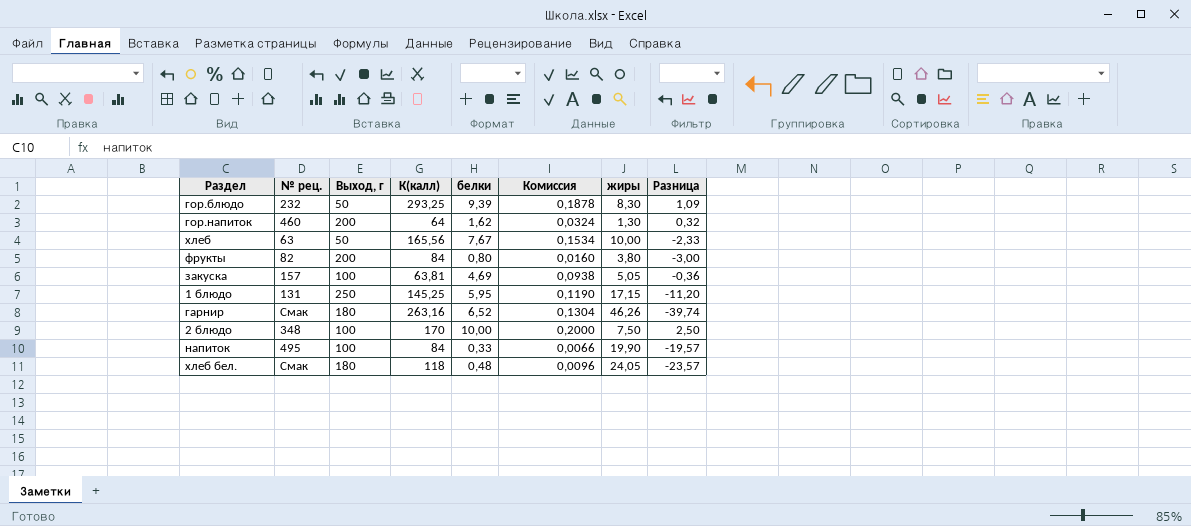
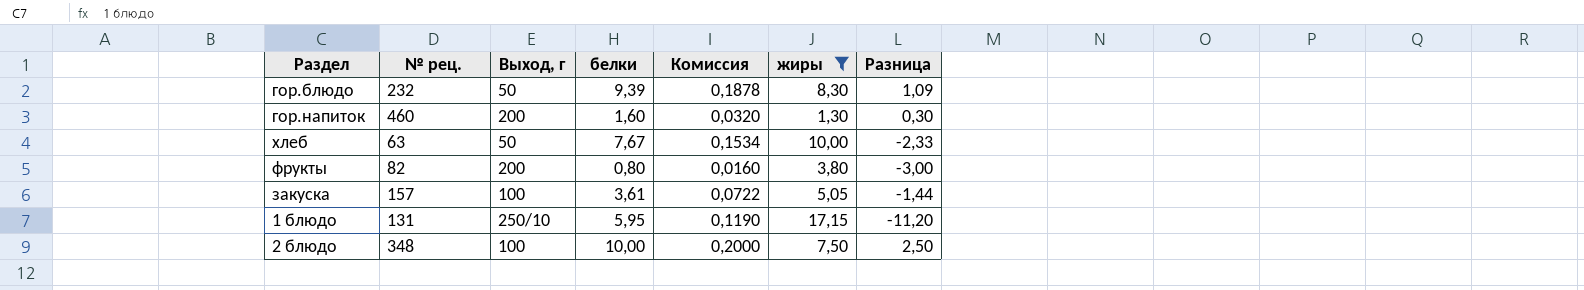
filter: none -> жиры <= 17,15
column К(калл) | position: 4 -> none
гор.напиток | белки: 1,62 -> 1,60
гор.напиток | Комиссия: 0,0324 -> 0,0320
гор.напиток | Разница: 0,32 -> 0,30
закуска | белки: 4,69 -> 3,61
закуска | Комиссия: 0,0938 -> 0,0722
закуска | Разница: -0,36 -> -1,44
1 блюдо | Выход, г: 250 -> 250/10

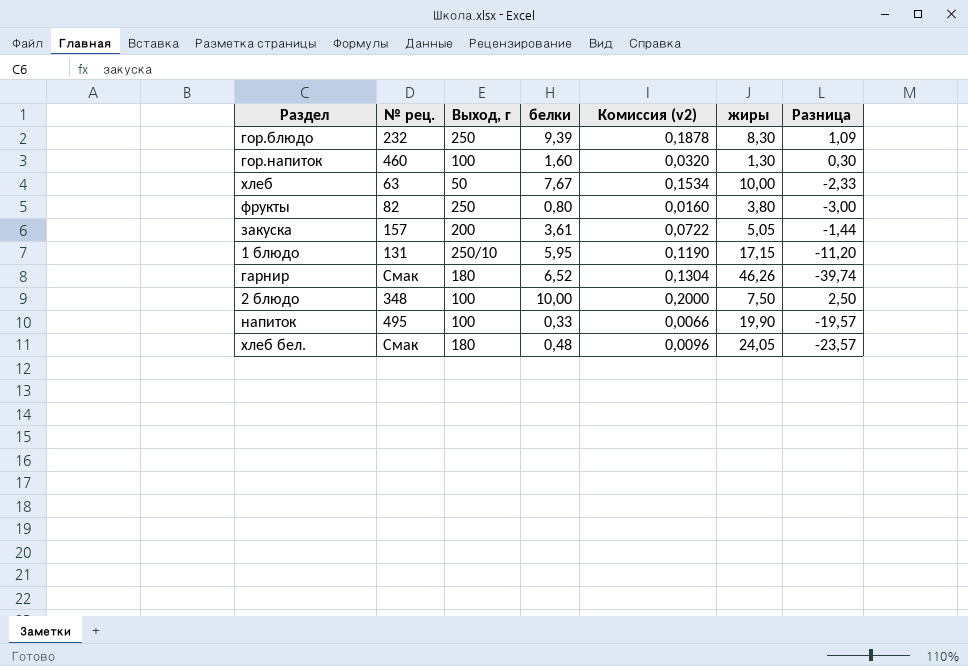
filter: жиры <= 17,15 -> none
column name: Комиссия -> Комиссия (v2)
гор.блюдо | Выход, г: 50 -> 250
гор.напиток | Выход, г: 200 -> 100
фрукты | Выход, г: 200 -> 250
закуска | Выход, г: 100 -> 200

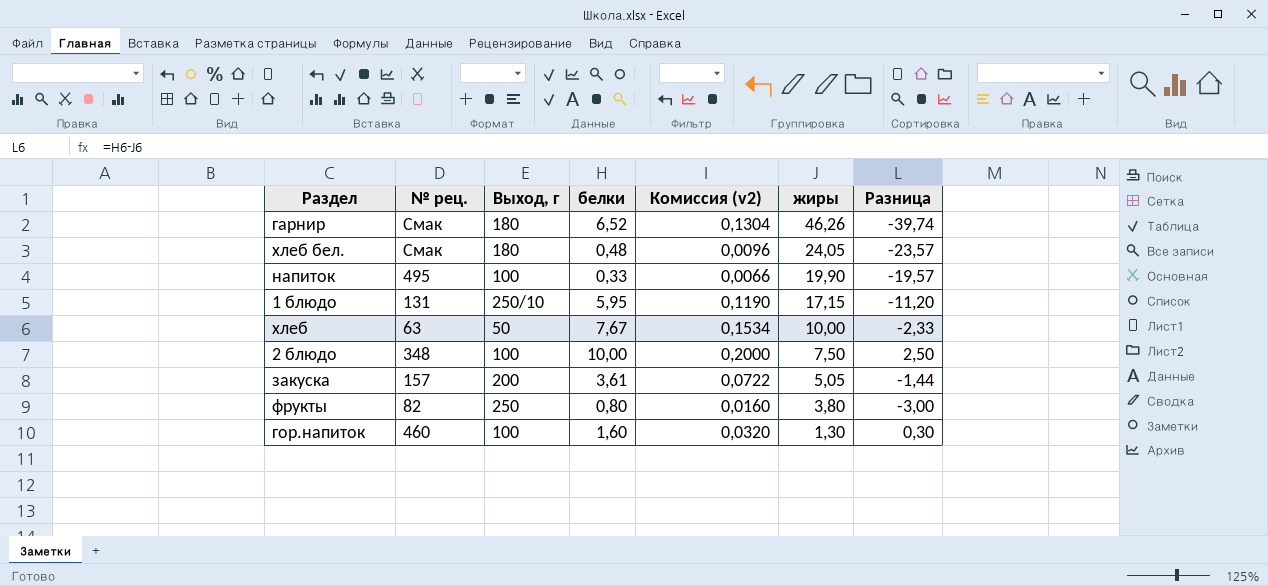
row order: none -> жиры descending
row гор.блюдо: 232 | 250 | 9,39 | 0,1878 | 8,30 | 1,09 -> none

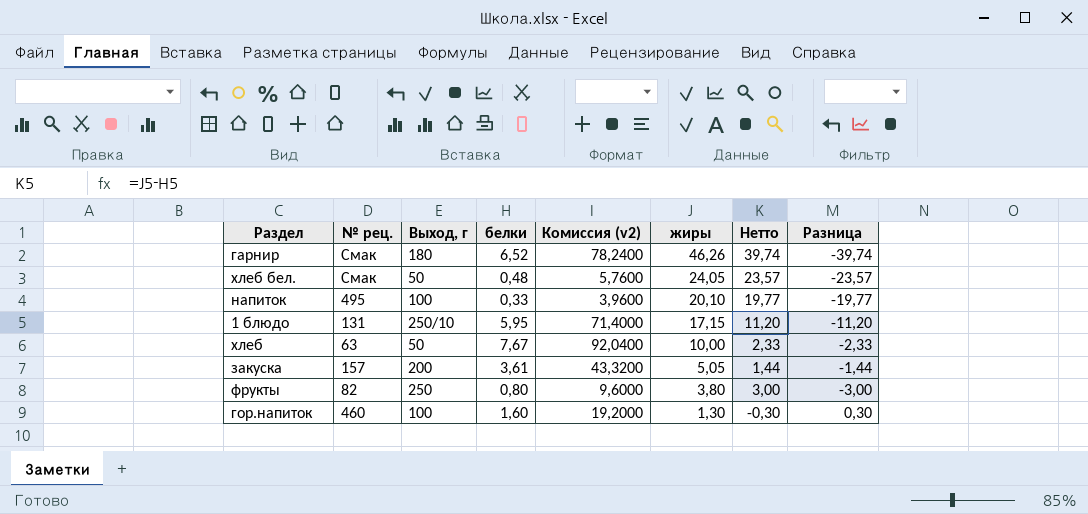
column Комиссия (v2) | formula: [белки] * 0,02 -> [белки] * 12
column Нетто | formula: none -> [жиры] - [белки]
row 2 блюдо: 348 | 100 | 10,00 | 0,2000 | 7,50 | 2,50 -> none
хлеб бел. | Выход, г: 180 -> 50
напиток | жиры: 19,90 -> 20,10
напиток | Разница: -19,57 -> -19,77

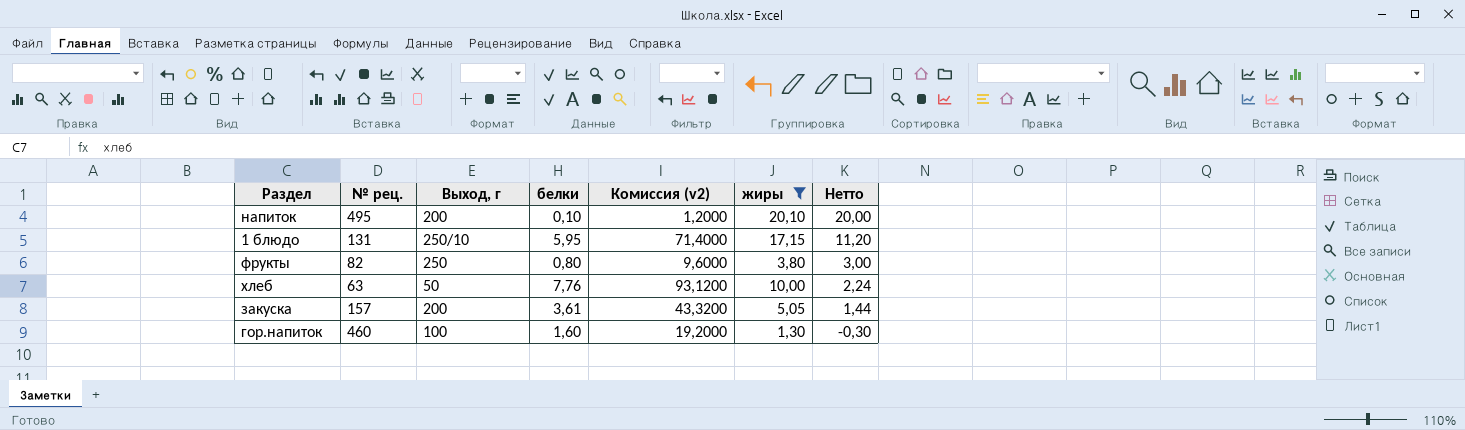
filter: none -> жиры <= 20,10
row order: жиры descending -> Нетто descending
column Разница | formula: [белки] - [жиры] -> none
напиток | Выход, г: 100 -> 200
напиток | белки: 0,33 -> 0,10
напиток | Комиссия (v2): 3,9600 -> 1,2000
напиток | Нетто: 19,77 -> 20,00
хлеб | белки: 7,67 -> 7,76
хлеб | Комиссия (v2): 92,0400 -> 93,1200
хлеб | Нетто: 2,33 -> 2,24

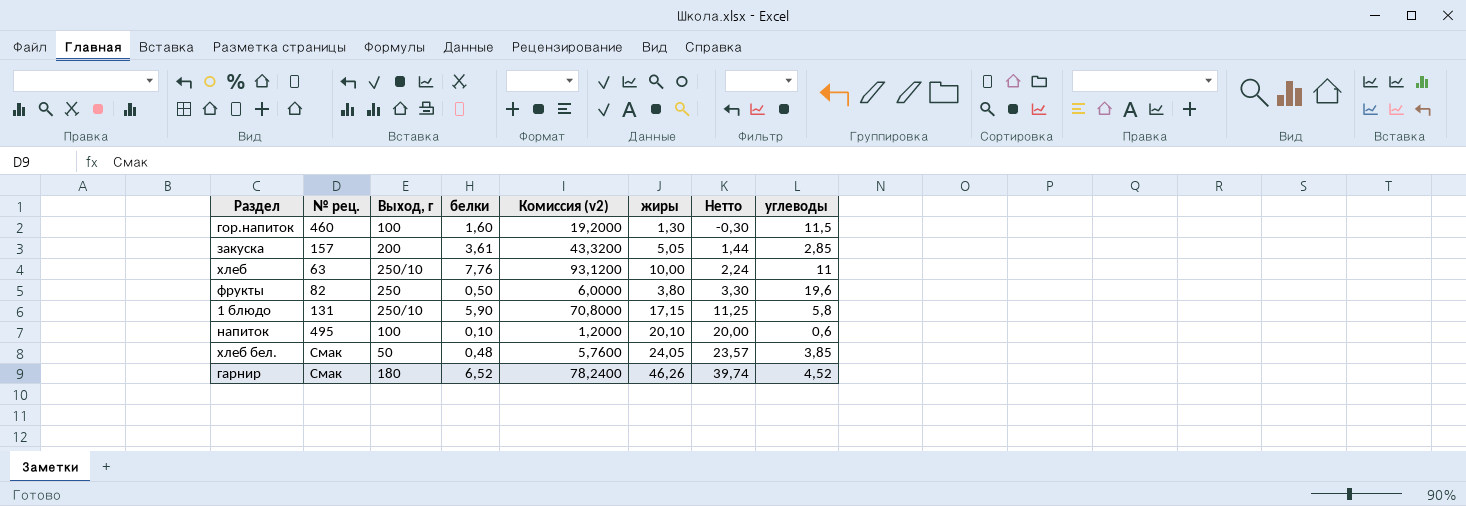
filter: жиры <= 20,10 -> none
row order: Нетто descending -> Нетто ascending
column углеводы | position: none -> 8
хлеб | Выход, г: 50 -> 250/10
фрукты | белки: 0,80 -> 0,50
фрукты | Комиссия (v2): 9,6000 -> 6,0000
фрукты | Нетто: 3,00 -> 3,30
1 блюдо | белки: 5,95 -> 5,90
1 блюдо | Комиссия (v2): 71,4000 -> 70,8000
1 блюдо | Нетто: 11,20 -> 11,25
напиток | Выход, г: 200 -> 100

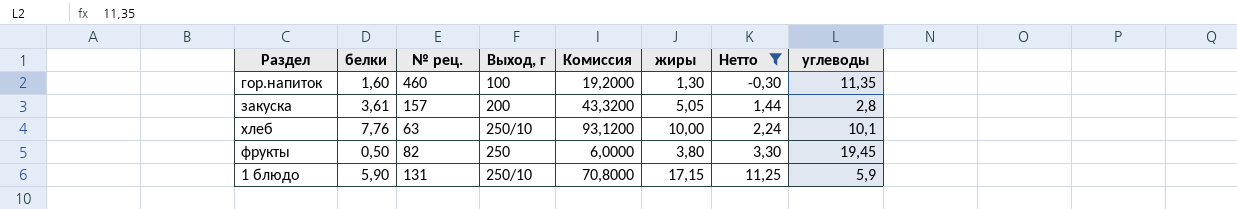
filter: none -> Нетто <= 11,25
column белки | position: 4 -> 2
column name: Комиссия (v2) -> Комиссия
гор.напиток | углеводы: 11,5 -> 11,35
закуска | углеводы: 2,85 -> 2,8
хлеб | углеводы: 11 -> 10,1
фрукты | углеводы: 19,6 -> 19,45
1 блюдо | углеводы: 5,8 -> 5,9

